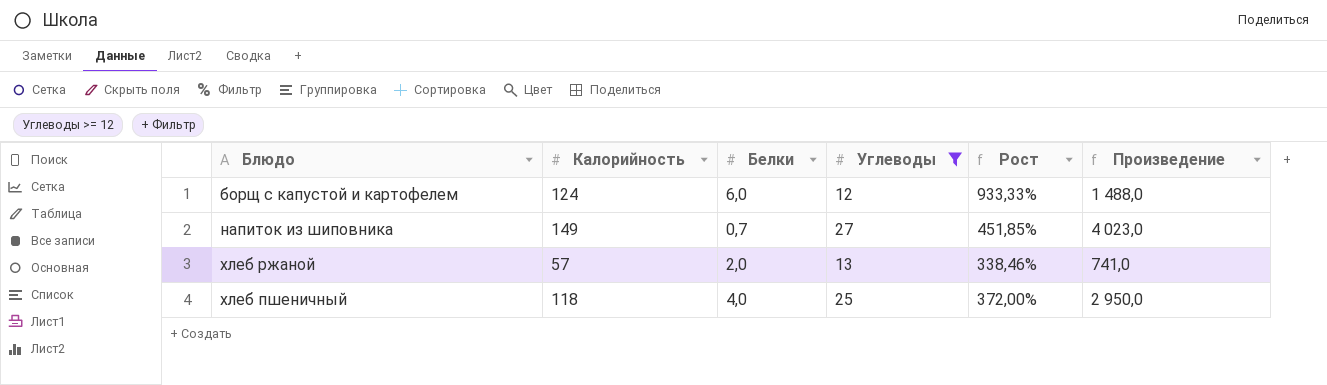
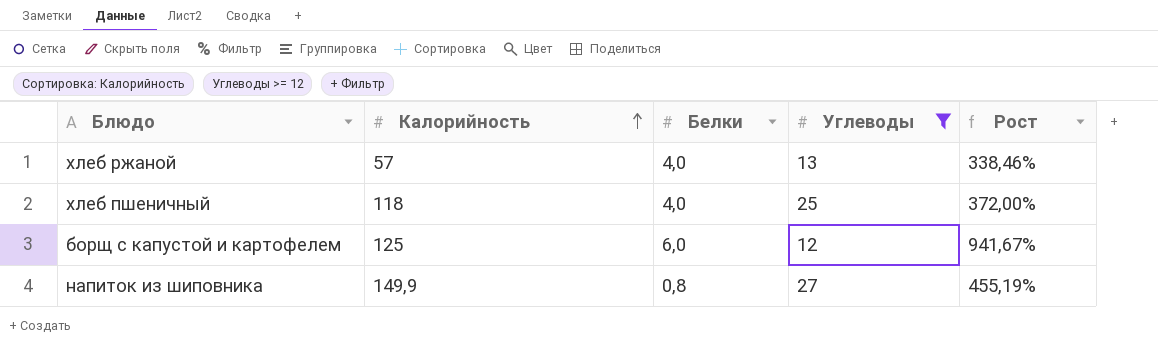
row order: none -> Калорийность ascending
column Произведение | formula: [Калорийность] * [Углеводы] -> none
хлеб ржаной | Белки: 2,0 -> 4,0
борщ с капустой и картофелем | Калорийность: 124 -> 125
борщ с капустой и картофелем | Рост: 933,33% -> 941,67%
напиток из шиповника | Калорийность: 149 -> 149,9
напиток из шиповника | Белки: 0,7 -> 0,8
напиток из шиповника | Рост: 451,85% -> 455,19%

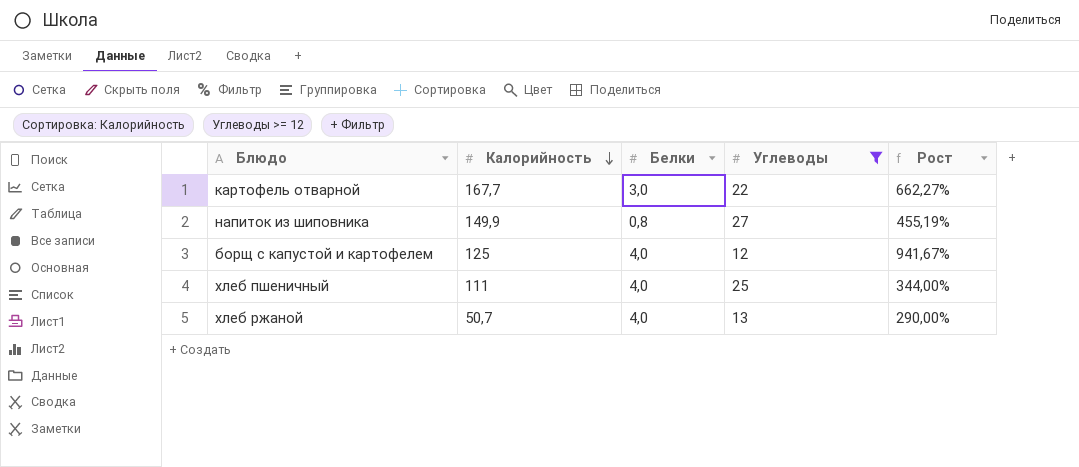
row order: Калорийность ascending -> Калорийность descending
row картофель отварной: none -> 167,7 | 3,0 | 22 | 662,27%
борщ с капустой и картофелем | Белки: 6,0 -> 4,0
хлеб пшеничный | Калорийность: 118 -> 111
хлеб пшеничный | Рост: 372,00% -> 344,00%
хлеб ржаной | Калорийность: 57 -> 50,7
хлеб ржаной | Рост: 338,46% -> 290,00%

